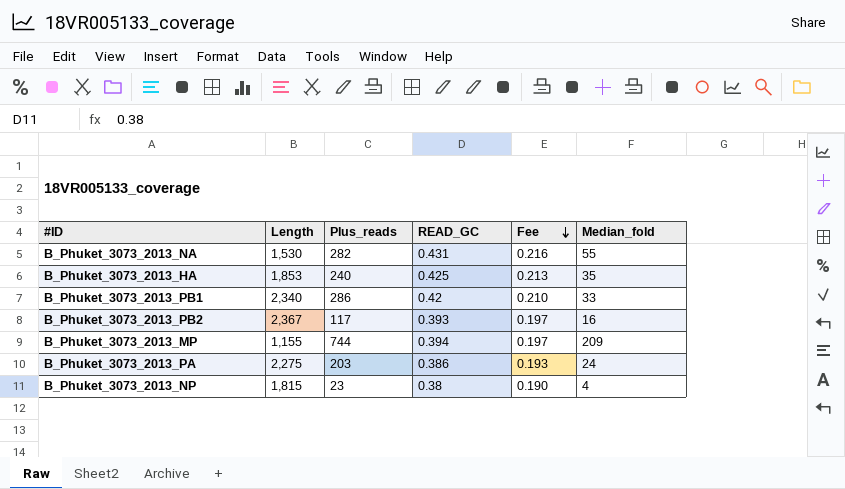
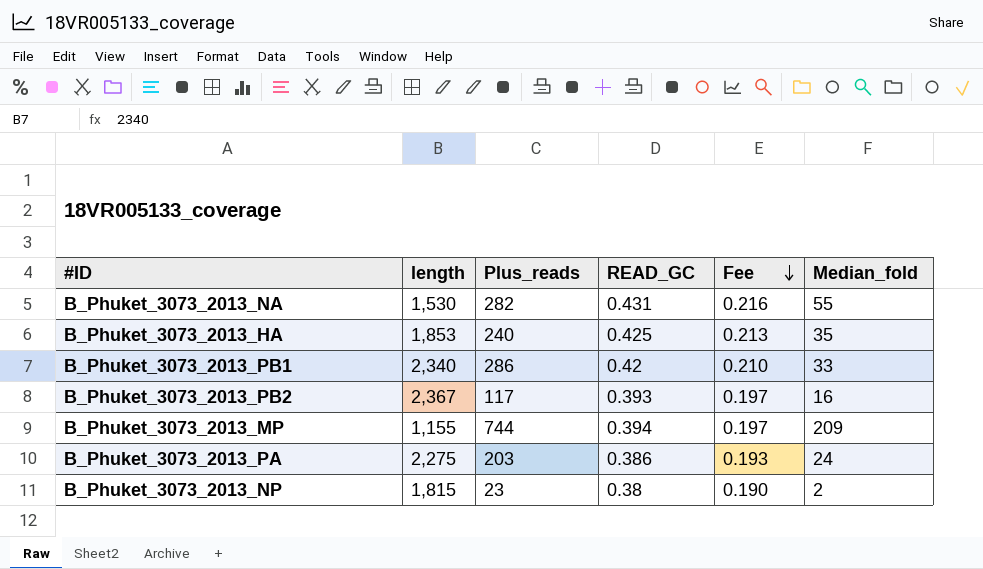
column name: Length -> length
B_Phuket_3073_2013_NP | Median_fold: 4 -> 2

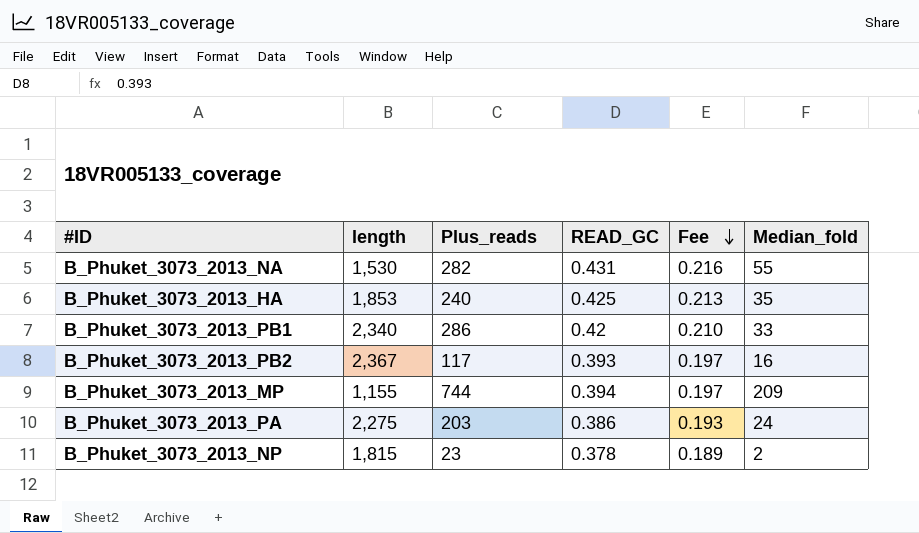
B_Phuket_3073_2013_NP | READ_GC: 0.38 -> 0.378
B_Phuket_3073_2013_NP | Fee: 0.190 -> 0.189

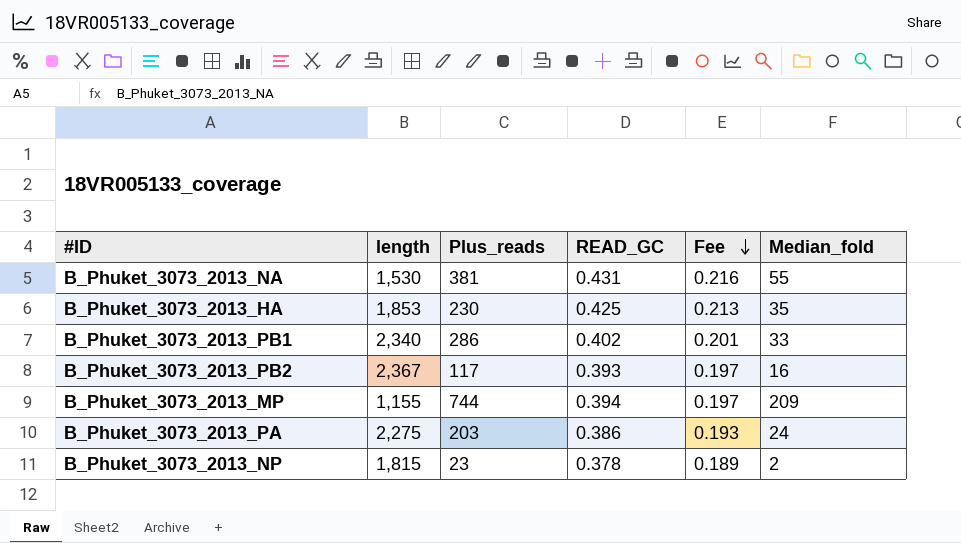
B_Phuket_3073_2013_NA | Plus_reads: 282 -> 381
B_Phuket_3073_2013_HA | Plus_reads: 240 -> 230
B_Phuket_3073_2013_PB1 | READ_GC: 0.42 -> 0.402
B_Phuket_3073_2013_PB1 | Fee: 0.210 -> 0.201

